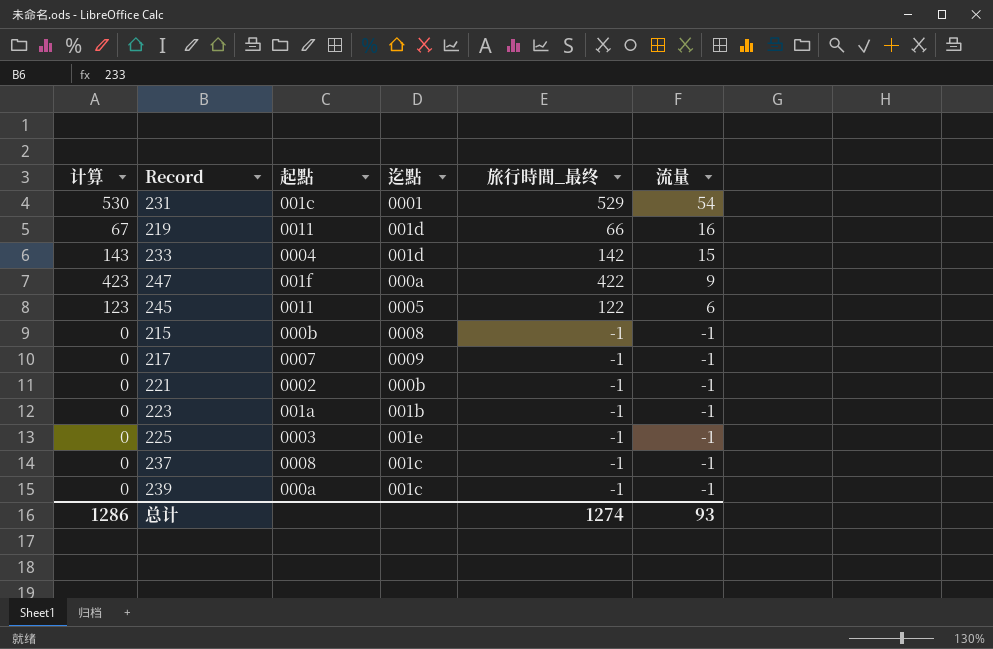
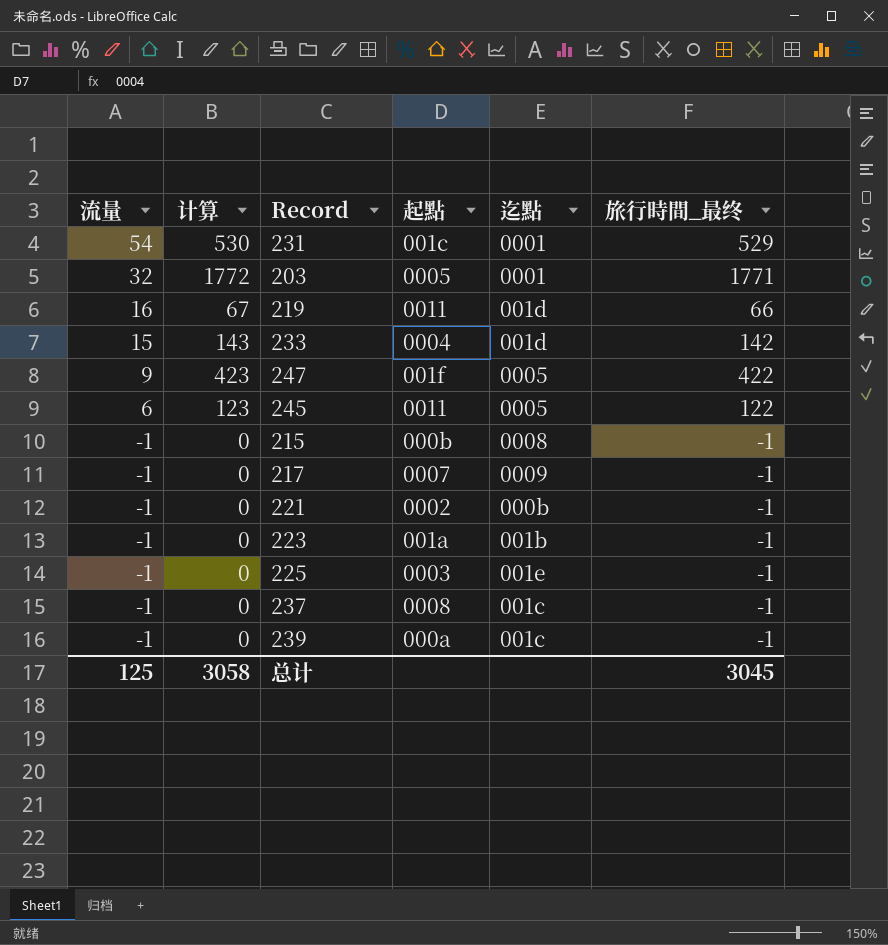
column 流量 | position: 6 -> 1
row 203: none -> 32 | 1772 | 0005 | 0001 | 1771
247 | 迄點: 000a -> 0005
总计 | 流量: 93 -> 125
总计 | 计算: 1286 -> 3058
总计 | 旅行時間_最终: 1274 -> 3045

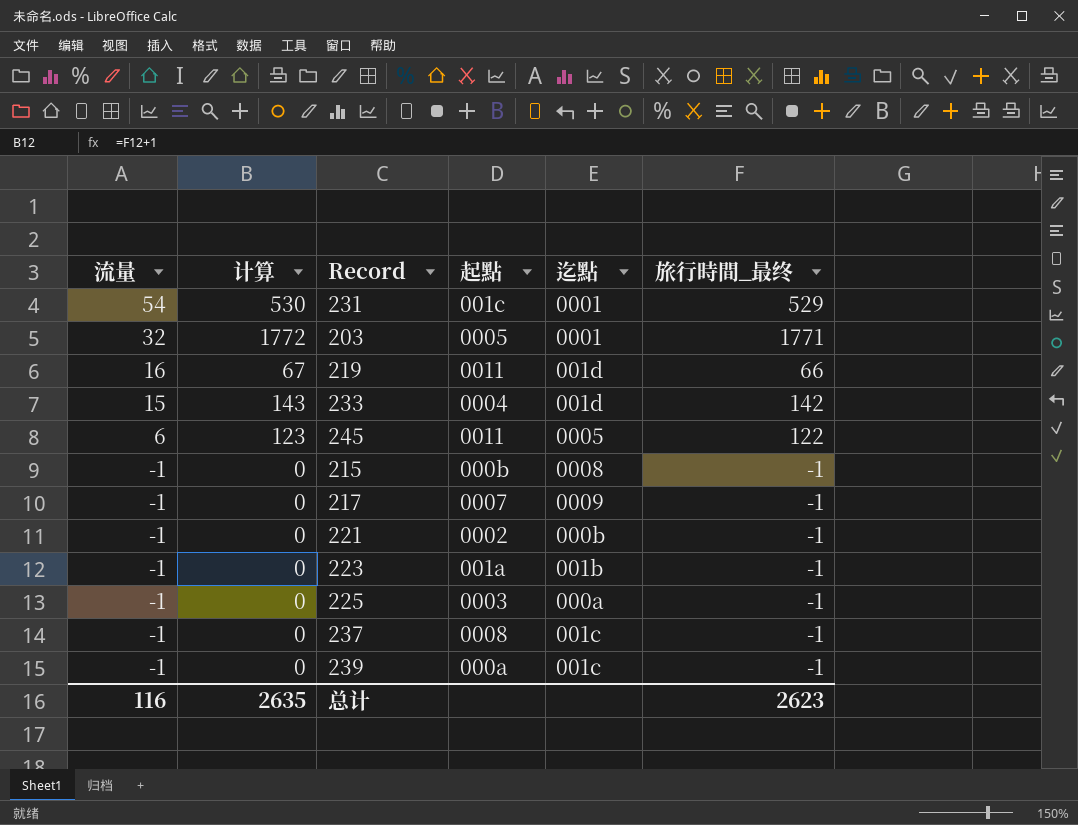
row 247: 9 | 423 | 001f | 0005 | 422 -> none
225 | 迄點: 001e -> 000a
总计 | 流量: 125 -> 116
总计 | 计算: 3058 -> 2635
总计 | 旅行時間_最终: 3045 -> 2623

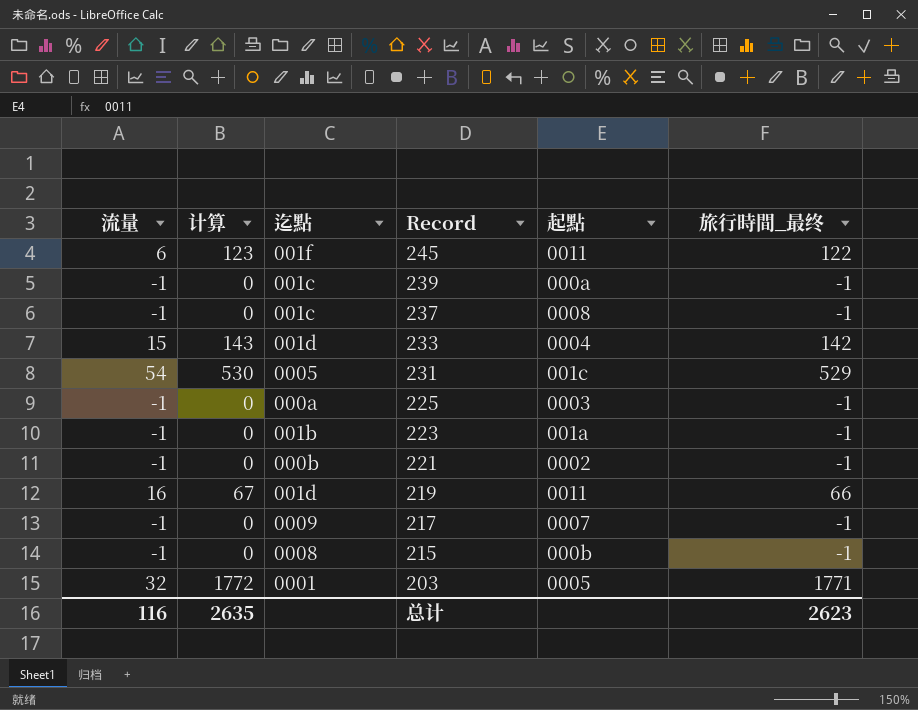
row order: 流量 descending -> Record descending
column 迄點 | position: 5 -> 3
245 | 迄點: 0005 -> 001f
231 | 迄點: 0001 -> 0005

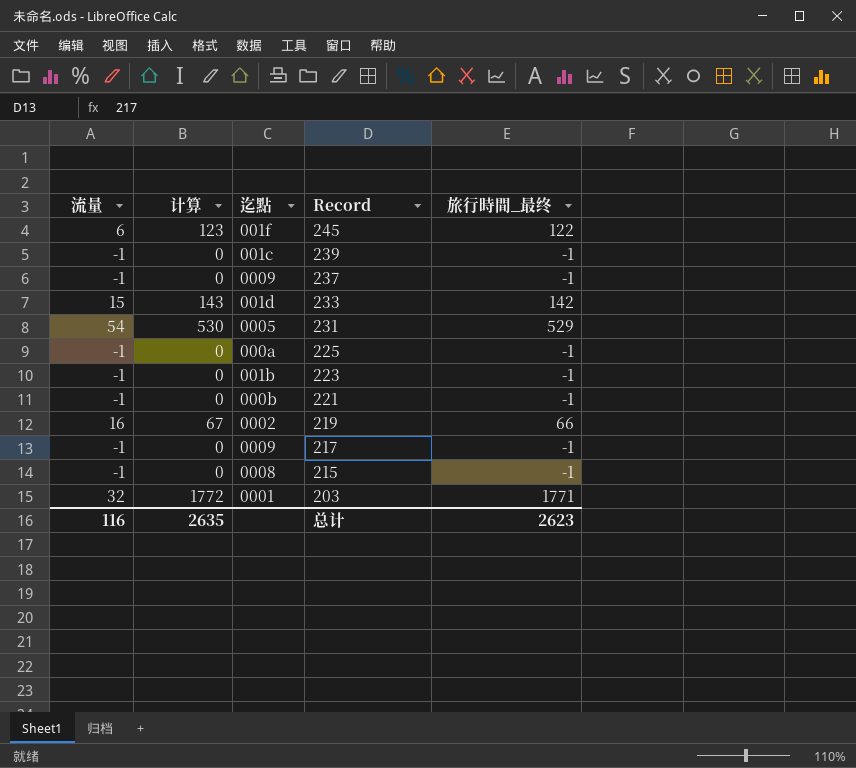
column 起點 | position: 5 -> none
237 | 迄點: 001c -> 0009
219 | 迄點: 001d -> 0002

